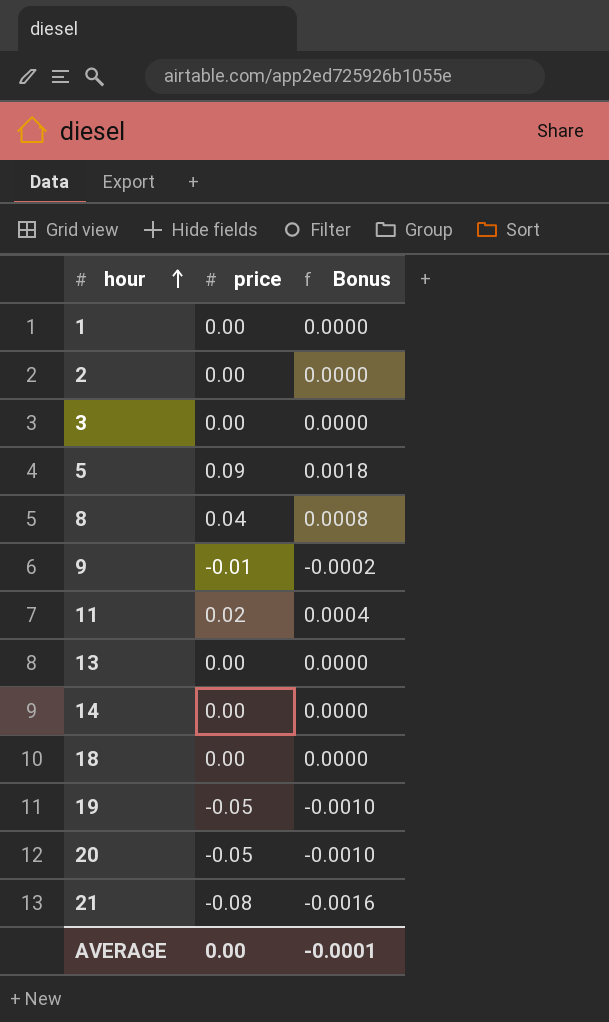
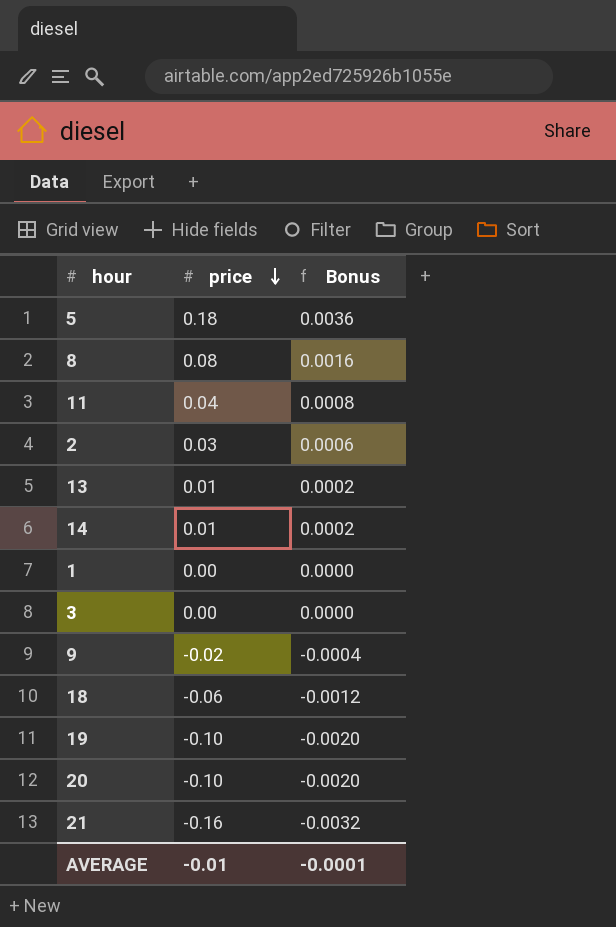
row order: hour ascending -> price descending
5 | price: 0.09 -> 0.18
5 | Bonus: 0.0018 -> 0.0036
8 | price: 0.04 -> 0.08
8 | Bonus: 0.0008 -> 0.0016
11 | price: 0.02 -> 0.04
11 | Bonus: 0.0004 -> 0.0008
2 | price: 0.00 -> 0.03
2 | Bonus: 0.0000 -> 0.0006
13 | price: 0.00 -> 0.01
13 | Bonus: 0.0000 -> 0.0002
14 | price: 0.00 -> 0.01
14 | Bonus: 0.0000 -> 0.0002
9 | price: -0.01 -> -0.02
9 | Bonus: -0.0002 -> -0.0004
18 | price: 0.00 -> -0.06
18 | Bonus: 0.0000 -> -0.0012
19 | price: -0.05 -> -0.10
19 | Bonus: -0.0010 -> -0.0020
20 | price: -0.05 -> -0.10
20 | Bonus: -0.0010 -> -0.0020
21 | price: -0.08 -> -0.16
21 | Bonus: -0.0016 -> -0.0032
AVERAGE | price: 0.00 -> -0.01

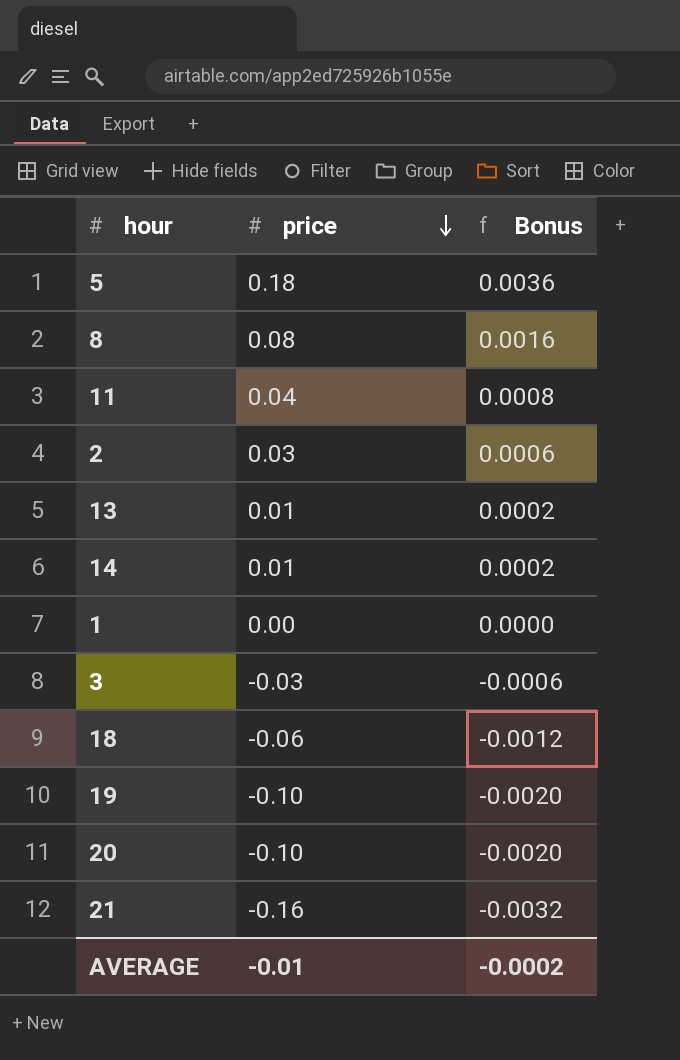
row 9: -0.02 | -0.0004 -> none
3 | price: 0.00 -> -0.03
3 | Bonus: 0.0000 -> -0.0006
AVERAGE | Bonus: -0.0001 -> -0.0002

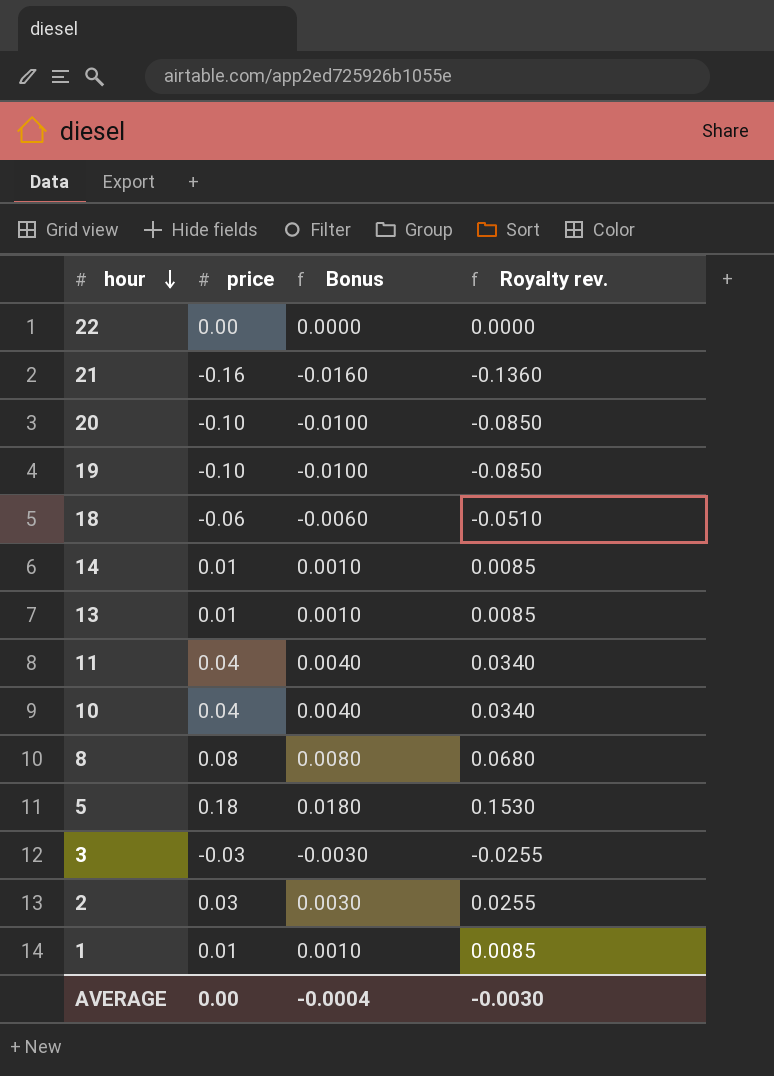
row order: price descending -> hour descending
column Bonus | formula: [price] * 0.02 -> [price] * 0.1
column Royalty rev. | formula: none -> [price] * 0.85
row 22: none -> 0.00 | 0.0000 | 0.0000
row 10: none -> 0.04 | 0.0040 | 0.0340
1 | price: 0.00 -> 0.01
AVERAGE | price: -0.01 -> 0.00
AVERAGE | Bonus: -0.0002 -> -0.0004

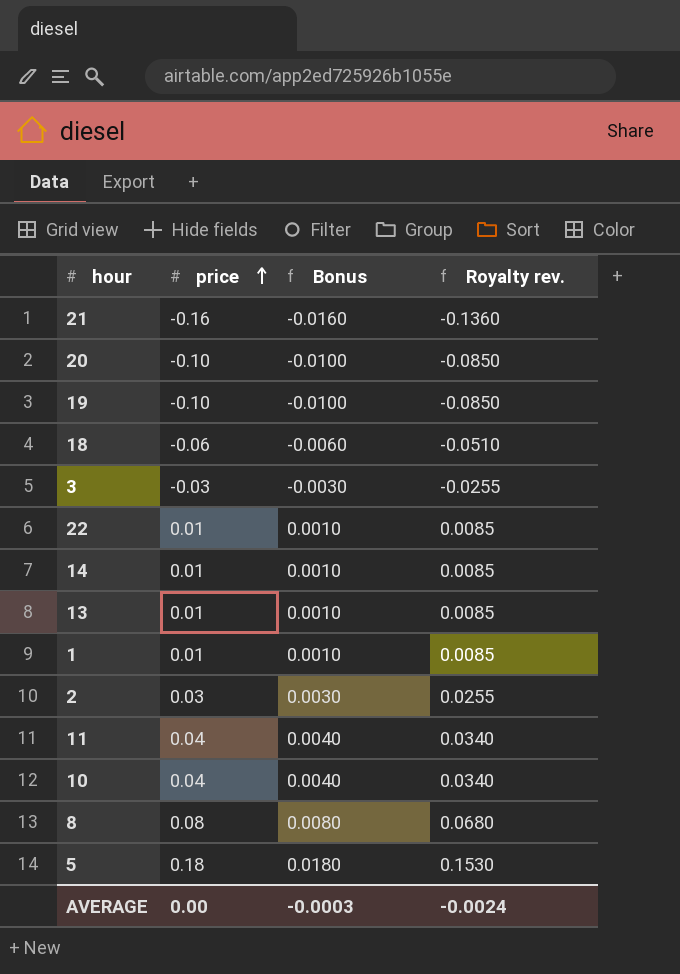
row order: hour descending -> price ascending
22 | price: 0.00 -> 0.01
22 | Bonus: 0.0000 -> 0.0010
22 | Royalty rev.: 0.0000 -> 0.0085
AVERAGE | Bonus: -0.0004 -> -0.0003
AVERAGE | Royalty rev.: -0.0030 -> -0.0024

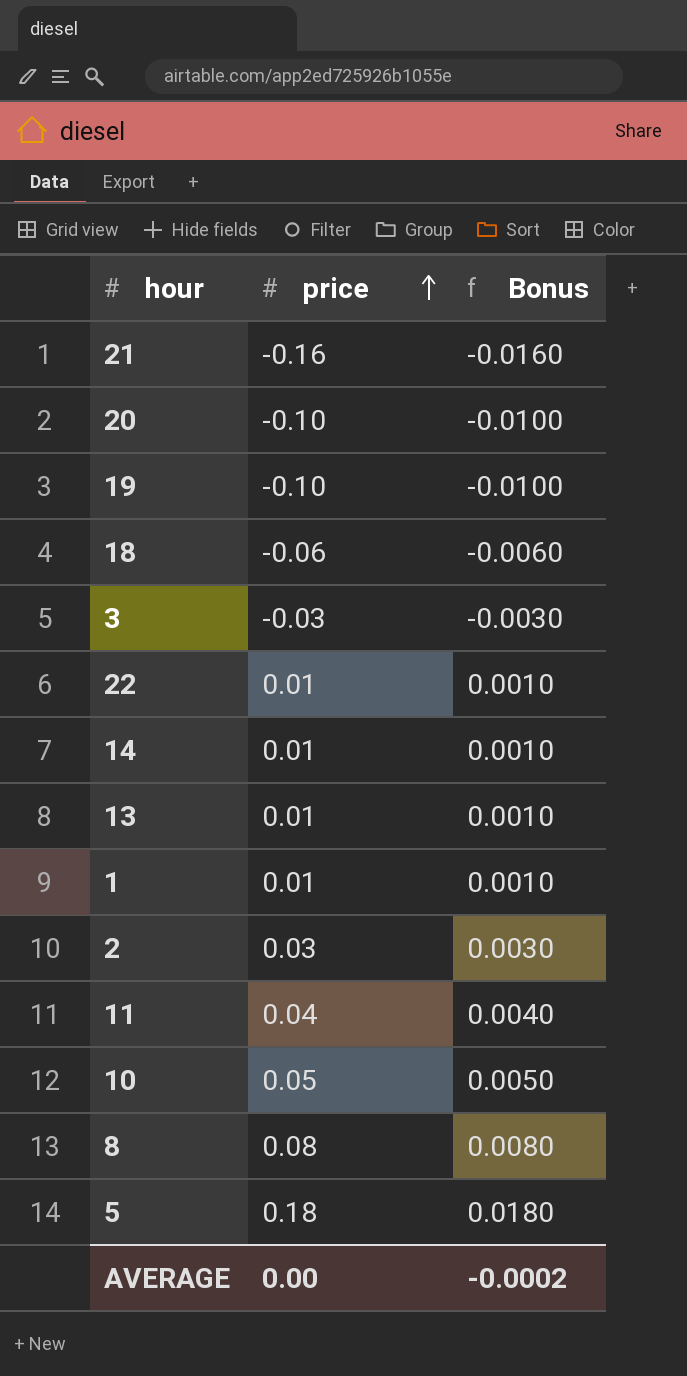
column Royalty rev. | formula: [price] * 0.85 -> none
10 | price: 0.04 -> 0.05
10 | Bonus: 0.0040 -> 0.0050
AVERAGE | Bonus: -0.0003 -> -0.0002

